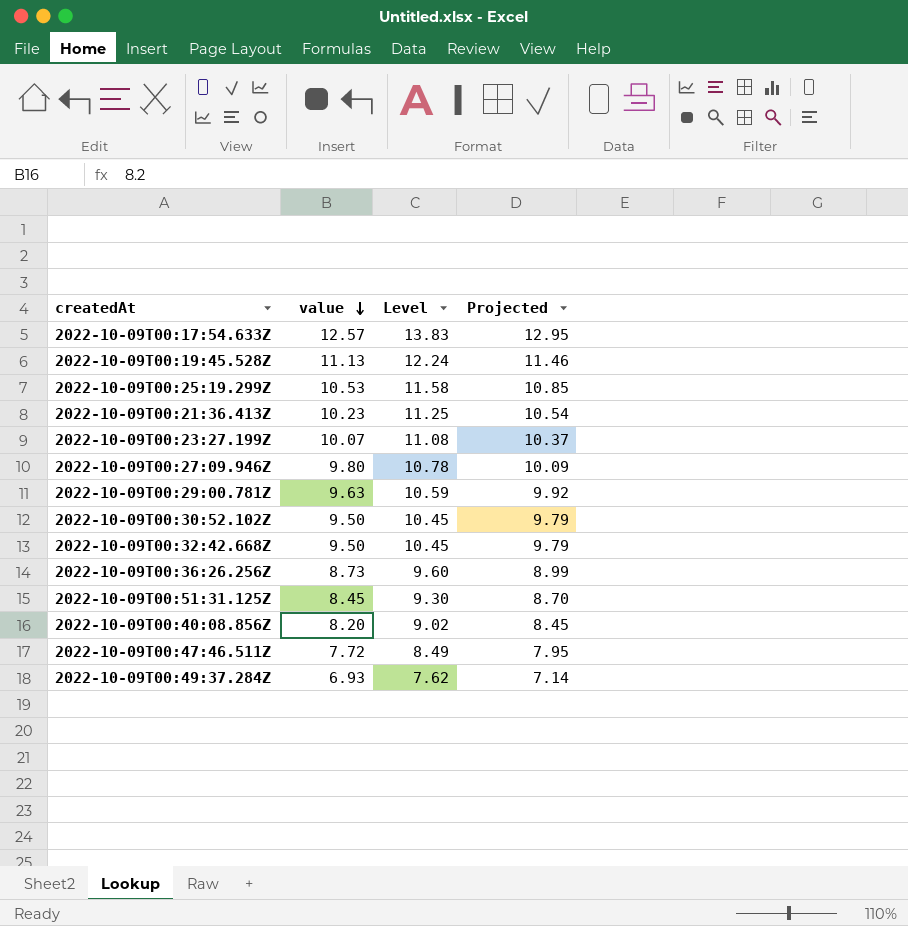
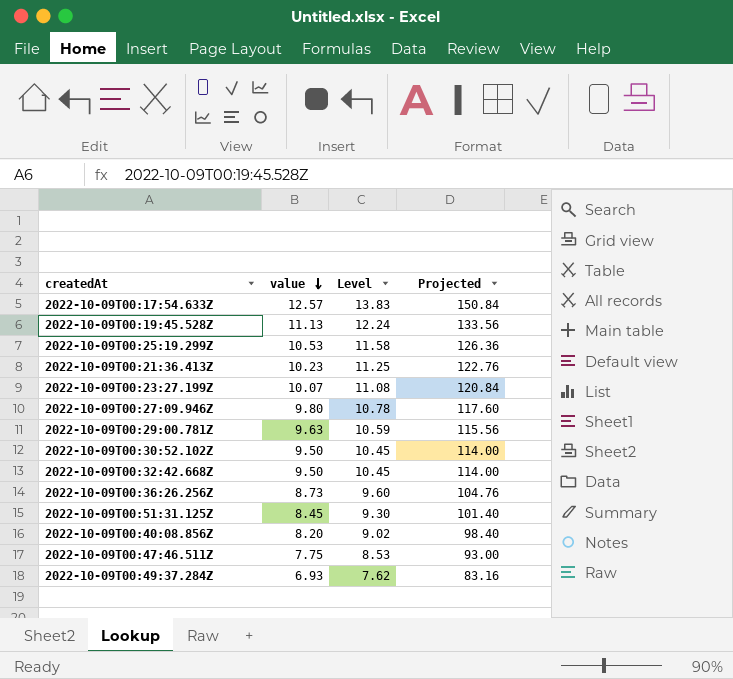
column Projected | formula: [value] * 1.03 -> [value] * 12
2022-10-09T00:47:46.511Z | value: 7.72 -> 7.75
2022-10-09T00:47:46.511Z | Level: 8.49 -> 8.53

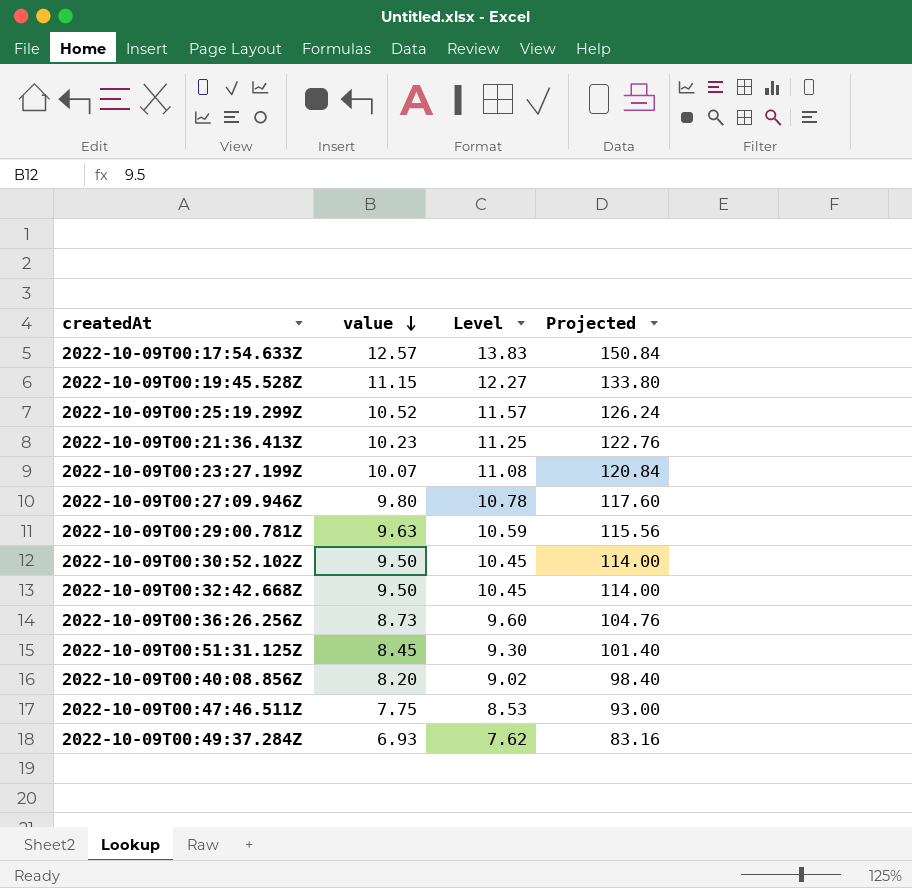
2022-10-09T00:19:45.528Z | value: 11.13 -> 11.15
2022-10-09T00:19:45.528Z | Level: 12.24 -> 12.27
2022-10-09T00:19:45.528Z | Projected: 133.56 -> 133.80
2022-10-09T00:25:19.299Z | value: 10.53 -> 10.52
2022-10-09T00:25:19.299Z | Level: 11.58 -> 11.57
2022-10-09T00:25:19.299Z | Projected: 126.36 -> 126.24

